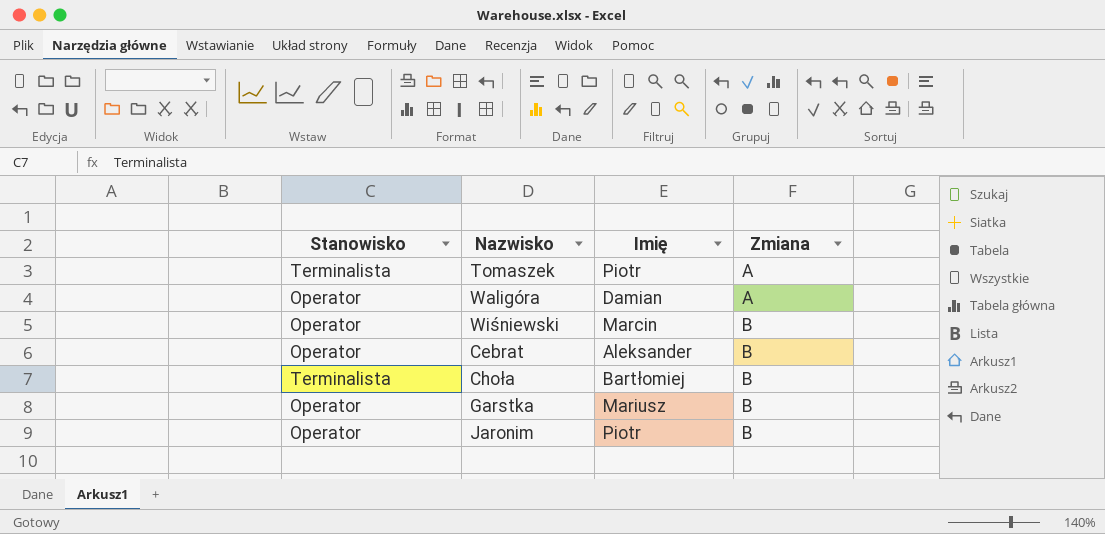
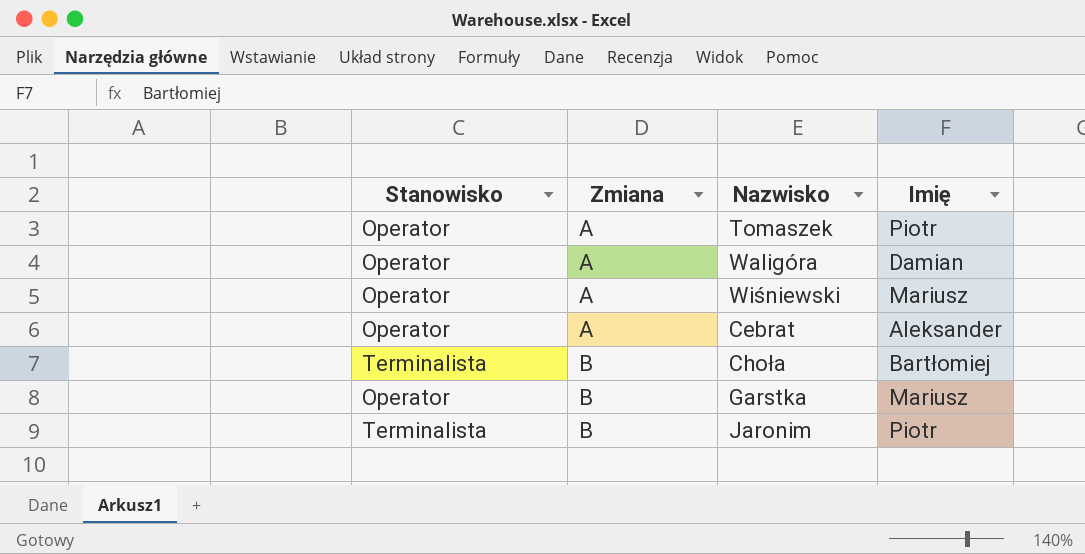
column Zmiana | position: 4 -> 2
Tomaszek | Stanowisko: Terminalista -> Operator
Wiśniewski | Zmiana: B -> A
Wiśniewski | Imię: Marcin -> Mariusz
Cebrat | Zmiana: B -> A
Jaronim | Stanowisko: Operator -> Terminalista

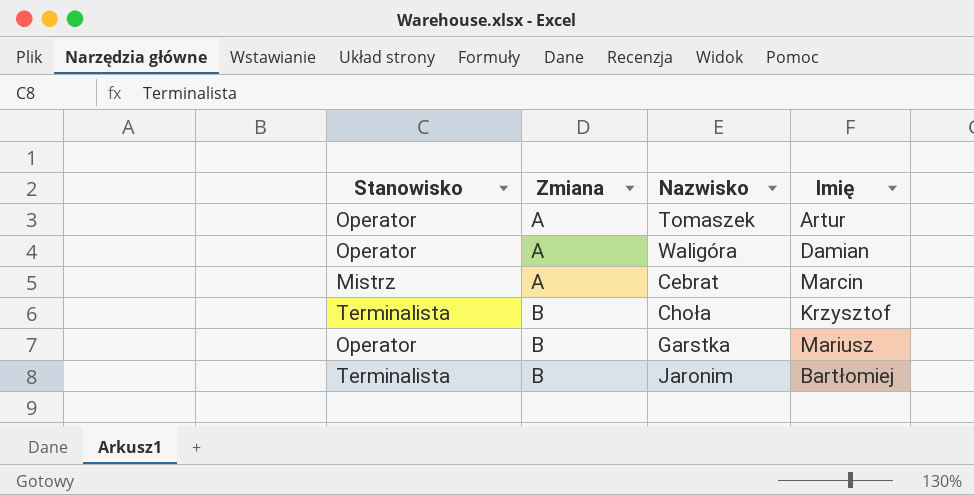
row Wiśniewski: Operator | A | Mariusz -> none
Tomaszek | Imię: Piotr -> Artur
Cebrat | Stanowisko: Operator -> Mistrz
Cebrat | Imię: Aleksander -> Marcin
Choła | Imię: Bartłomiej -> Krzysztof
Jaronim | Imię: Piotr -> Bartłomiej

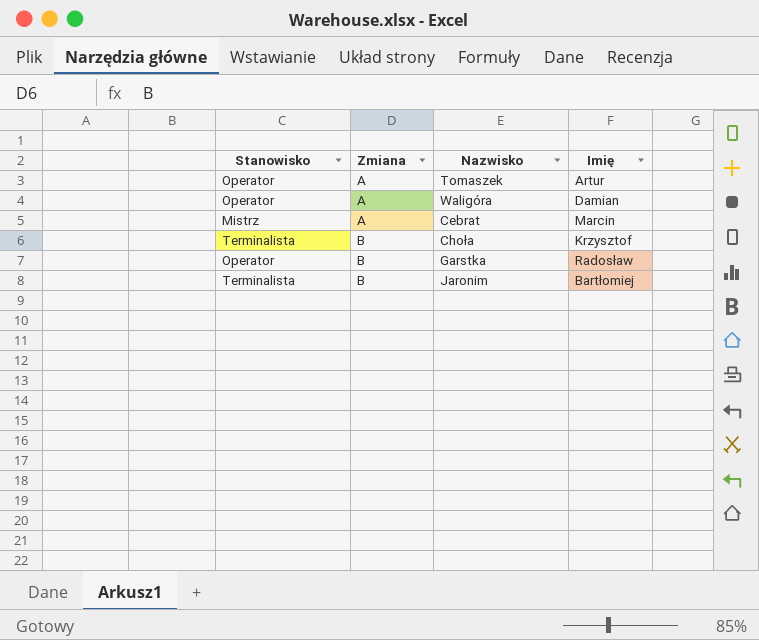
Garstka | Imię: Mariusz -> Radosław

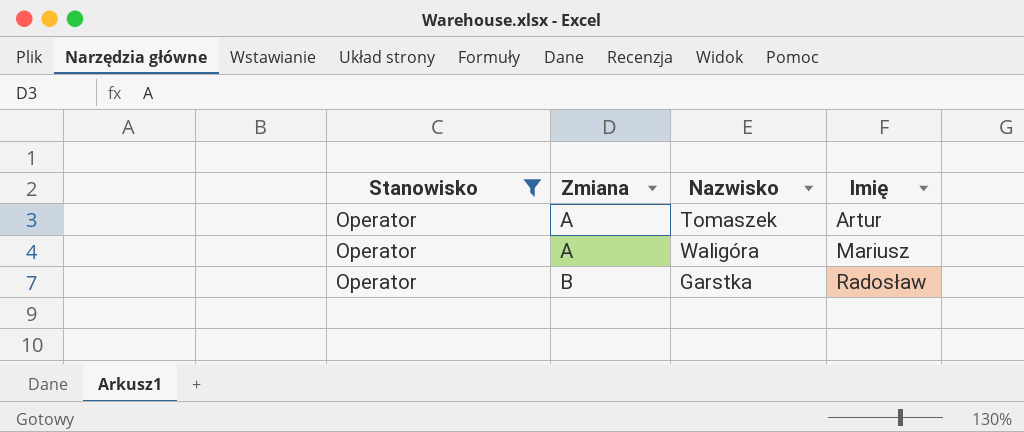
filter: none -> Stanowisko = Operator
Waligóra | Imię: Damian -> Mariusz

